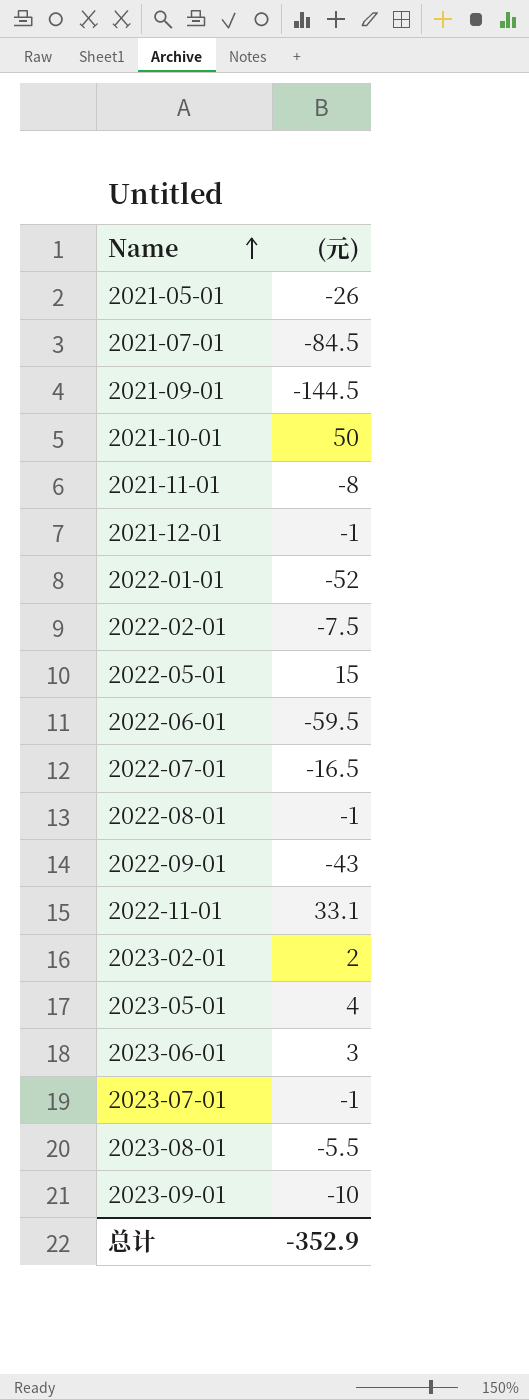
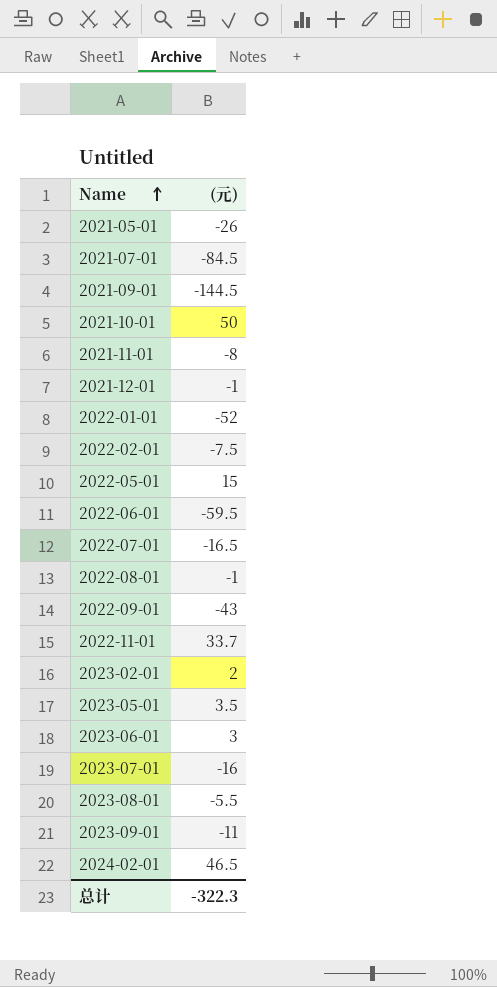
2022-11-01 | (元): 33.1 -> 33.7
2023-05-01 | (元): 4 -> 3.5
2023-07-01 | (元): -1 -> -16
2023-09-01 | (元): -10 -> -11
row 2024-02-01: none -> 46.5
总计 | (元): -352.9 -> -322.3

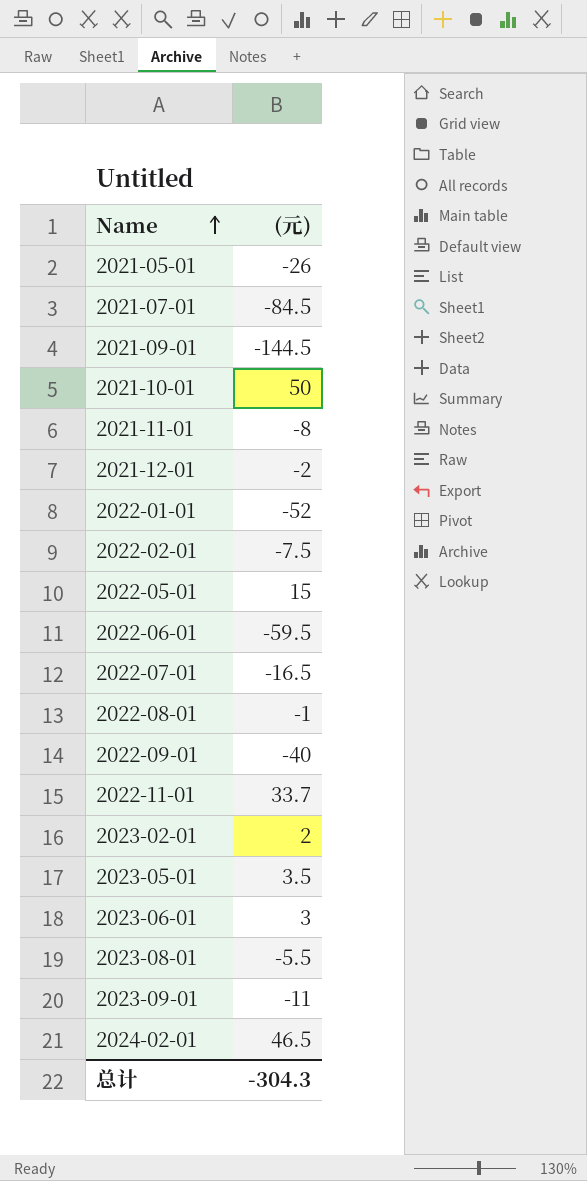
row 2023-07-01: -16 -> none
2021-12-01 | (元): -1 -> -2
2022-09-01 | (元): -43 -> -40
总计 | (元): -322.3 -> -304.3

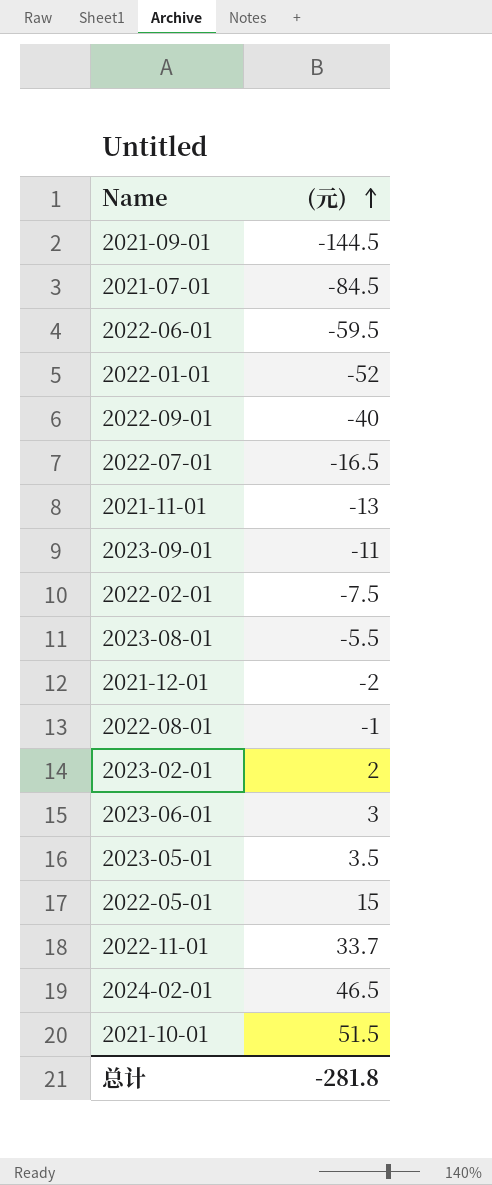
row order: Name ascending -> (元) ascending
row 2021-05-01: -26 -> none
2021-11-01 | (元): -8 -> -13
2021-10-01 | (元): 50 -> 51.5
总计 | (元): -304.3 -> -281.8

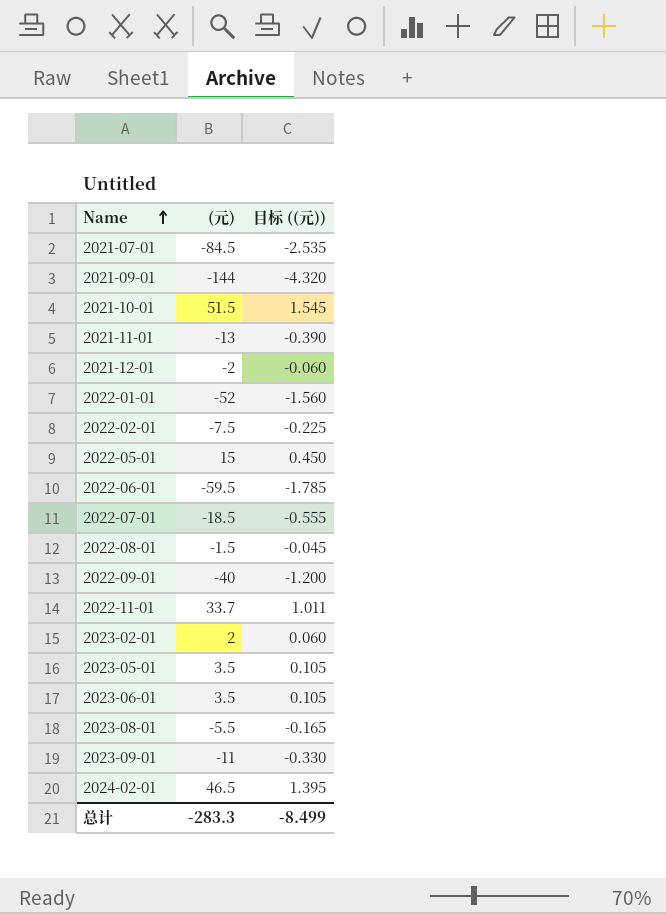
row order: (元) ascending -> Name ascending
column 目标 ((元)) | formula: none -> [(元)] * 0.03
2021-09-01 | (元): -144.5 -> -144
2022-07-01 | (元): -16.5 -> -18.5
2022-08-01 | (元): -1 -> -1.5
2023-06-01 | (元): 3 -> 3.5
总计 | (元): -281.8 -> -283.3

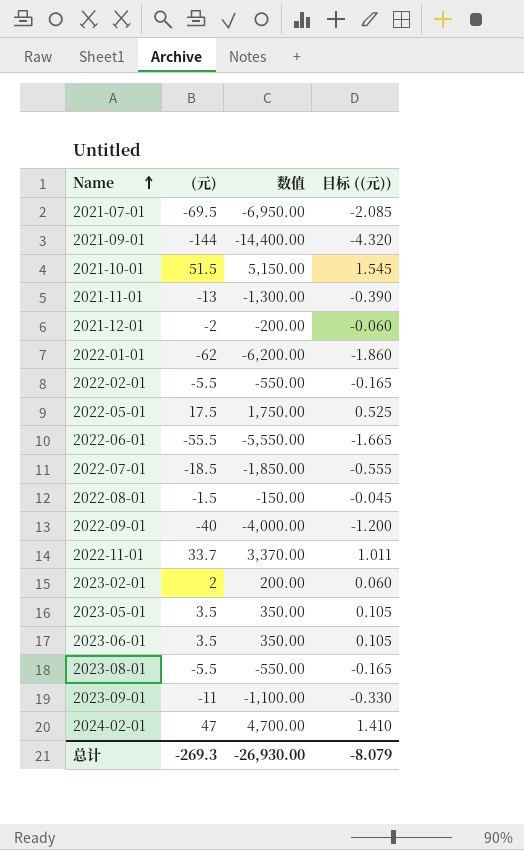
column 数值 | formula: none -> [(元)] * 100
2021-07-01 | (元): -84.5 -> -69.5
2021-07-01 | 目标 ((元)): -2.535 -> -2.085
2022-01-01 | (元): -52 -> -62
2022-01-01 | 目标 ((元)): -1.560 -> -1.860
2022-02-01 | (元): -7.5 -> -5.5
2022-02-01 | 目标 ((元)): -0.225 -> -0.165
2022-05-01 | (元): 15 -> 17.5
2022-05-01 | 目标 ((元)): 0.450 -> 0.525
2022-06-01 | (元): -59.5 -> -55.5
2022-06-01 | 目标 ((元)): -1.785 -> -1.665
2024-02-01 | (元): 46.5 -> 47
2024-02-01 | 目标 ((元)): 1.395 -> 1.410
总计 | (元): -283.3 -> -269.3
总计 | 目标 ((元)): -8.499 -> -8.079

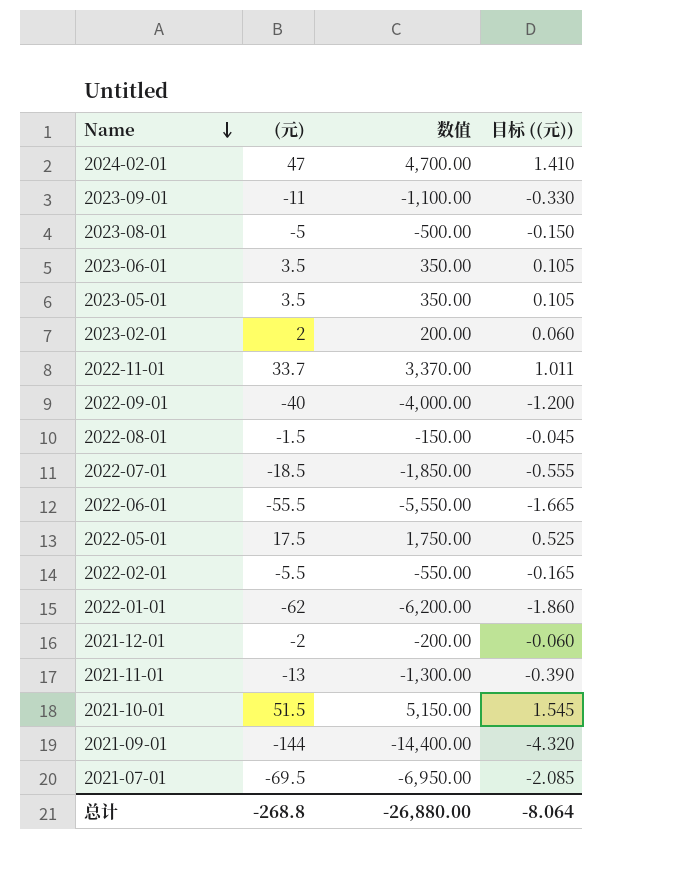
row order: Name ascending -> Name descending
2023-08-01 | (元): -5.5 -> -5
2023-08-01 | 数值: -550.00 -> -500.00
2023-08-01 | 目标 ((元)): -0.165 -> -0.150
总计 | (元): -269.3 -> -268.8
总计 | 数值: -26,930.00 -> -26,880.00
总计 | 目标 ((元)): -8.079 -> -8.064

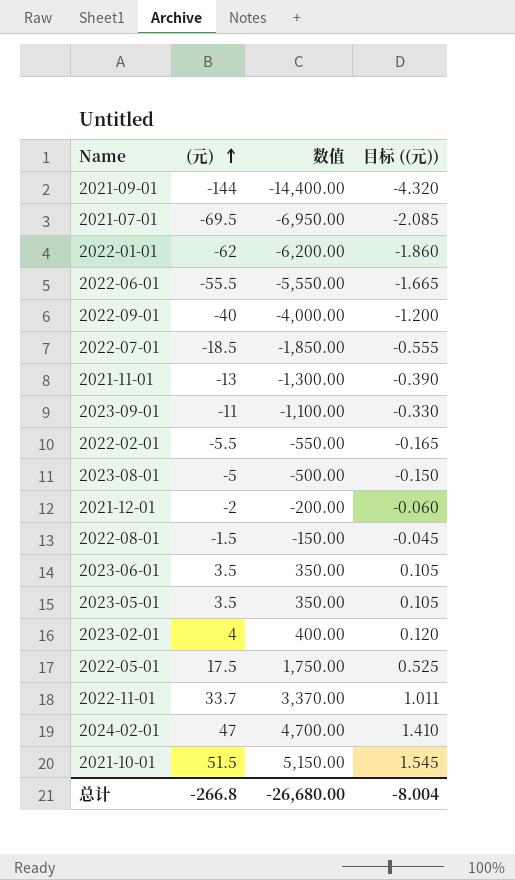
row order: Name descending -> (元) ascending
2023-02-01 | (元): 2 -> 4
2023-02-01 | 数值: 200.00 -> 400.00
2023-02-01 | 目标 ((元)): 0.060 -> 0.120
总计 | (元): -268.8 -> -266.8
总计 | 数值: -26,880.00 -> -26,680.00
总计 | 目标 ((元)): -8.064 -> -8.004

